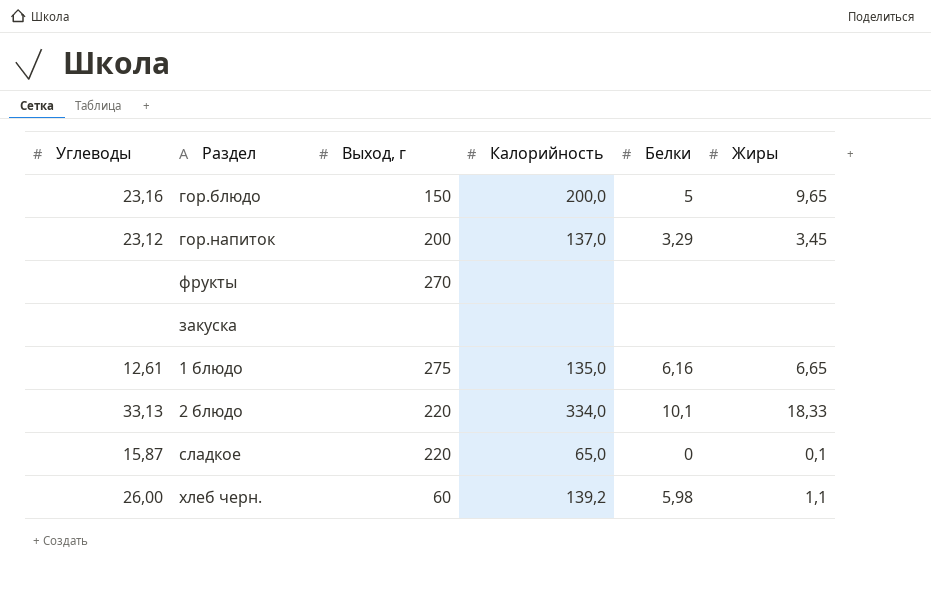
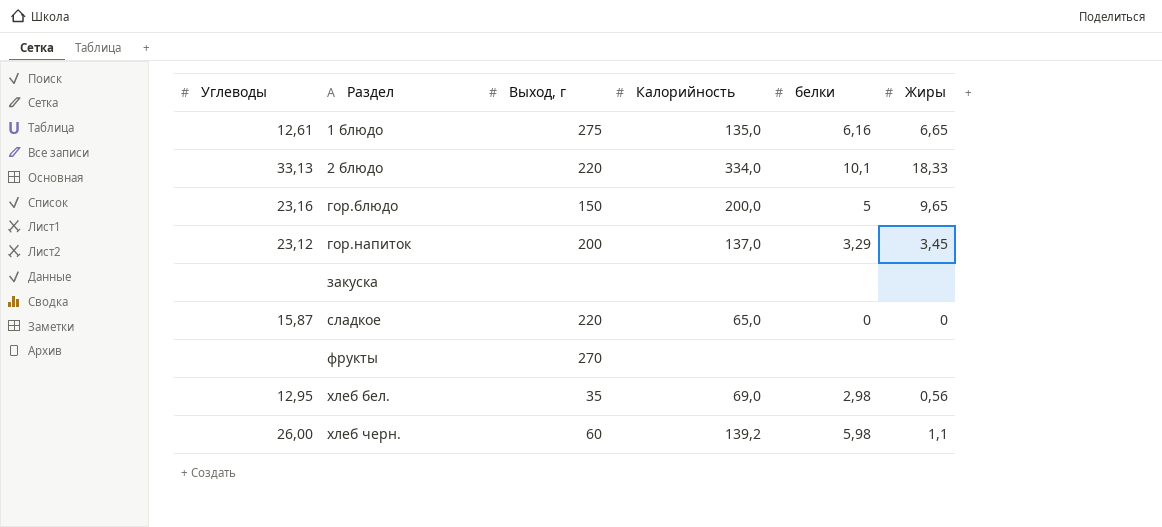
row order: none -> Раздел ascending
column name: Белки -> белки
сладкое | Жиры: 0,1 -> 0
row хлеб бел.: none -> 12,95 | 35 | 69,0 | 2,98 | 0,56

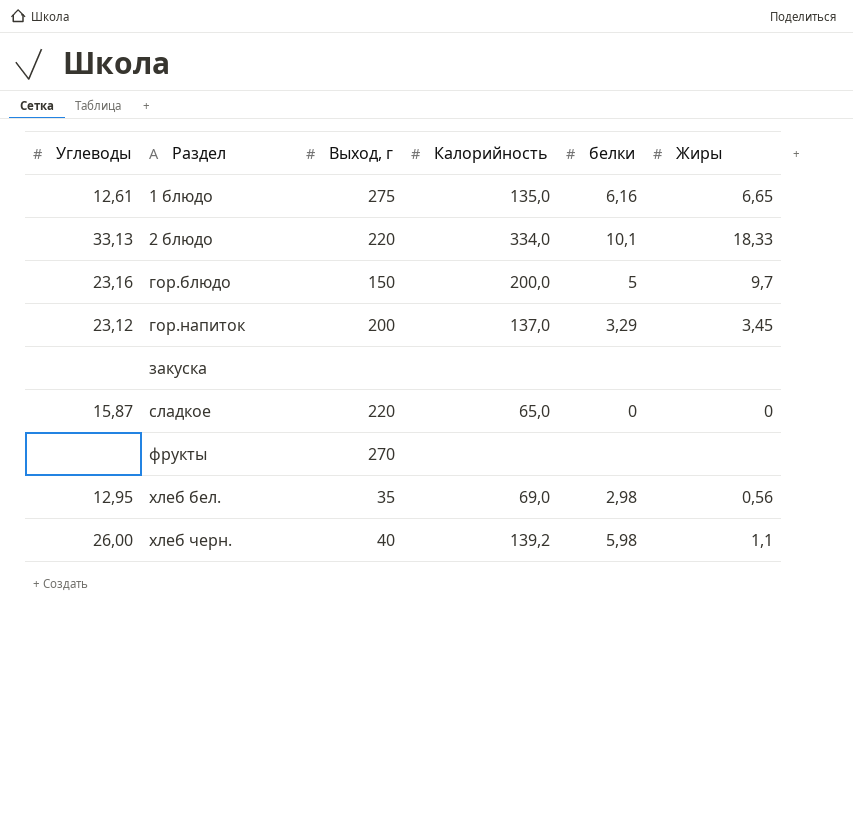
гор.блюдо | Жиры: 9,65 -> 9,7
хлеб черн. | Выход, г: 60 -> 40

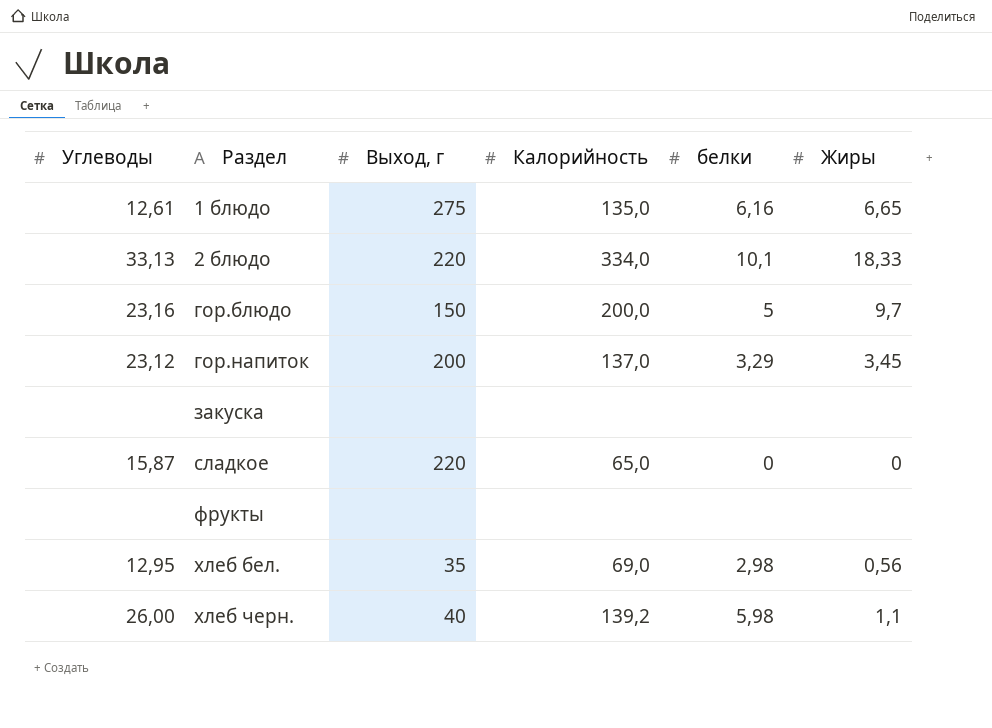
фрукты | Выход, г: 270 -> none

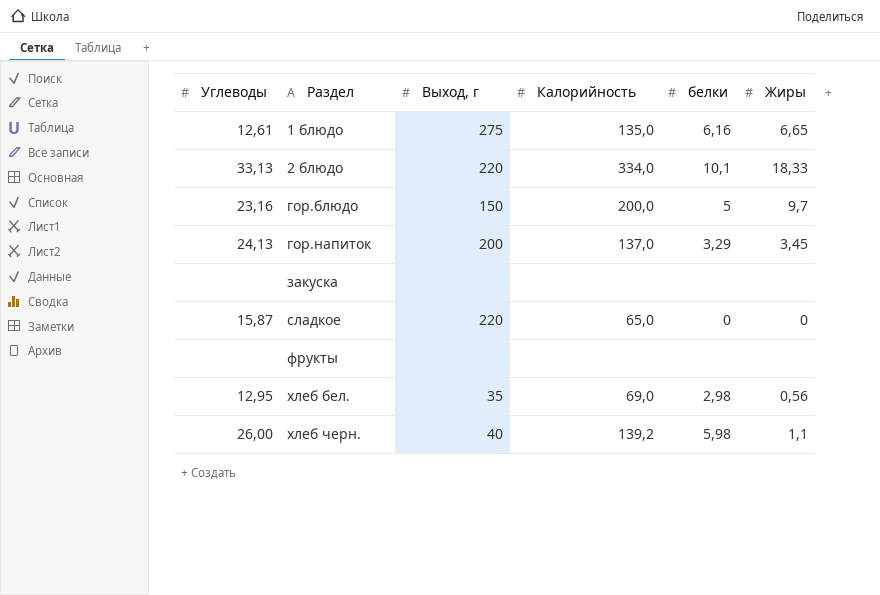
гор.напиток | Углеводы: 23,12 -> 24,13

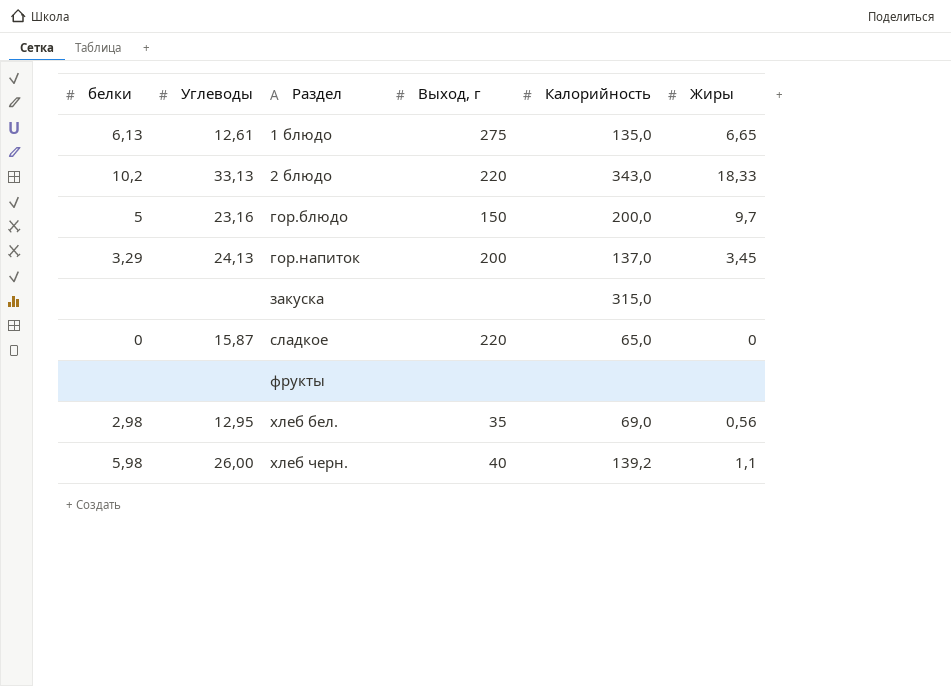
column белки | position: 5 -> 1
1 блюдо | белки: 6,16 -> 6,13
2 блюдо | белки: 10,1 -> 10,2
2 блюдо | Калорийность: 334,0 -> 343,0
закуска | Калорийность: none -> 315,0

